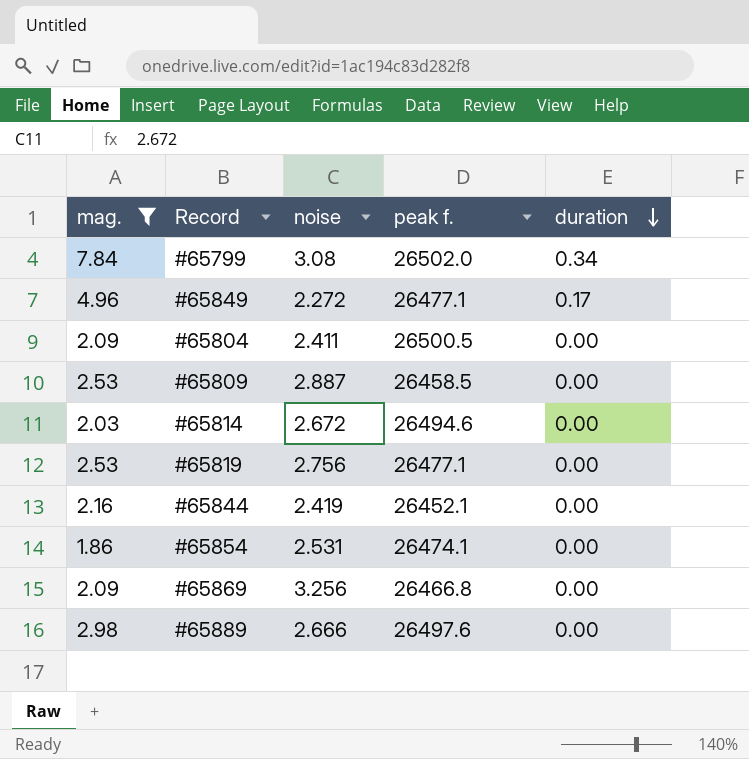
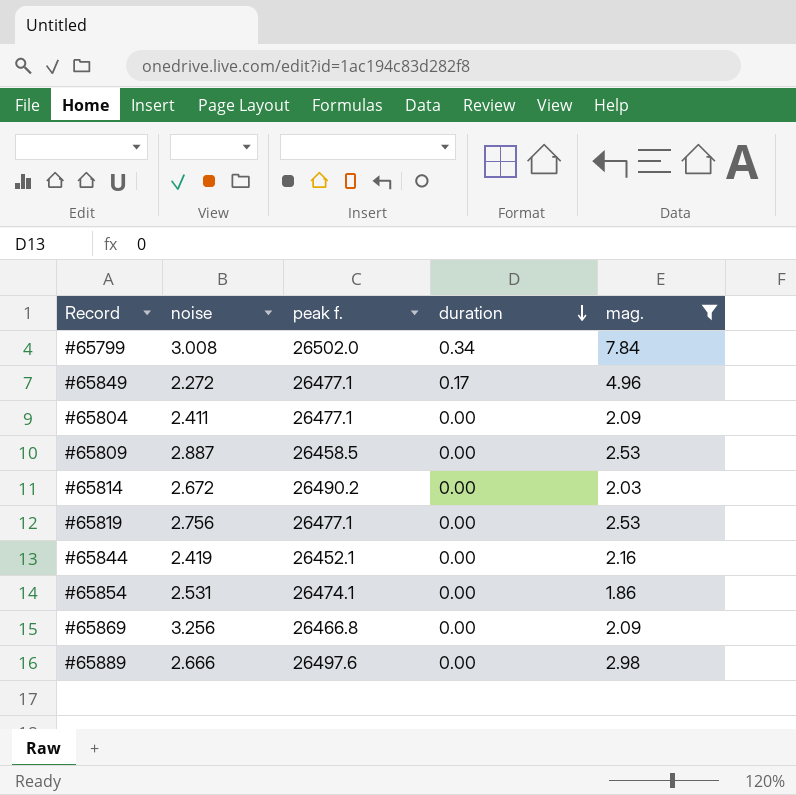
column mag. | position: 1 -> 5
#65799 | noise: 3.08 -> 3.008
#65804 | peak f.: 26500.5 -> 26477.1
#65814 | peak f.: 26494.6 -> 26490.2

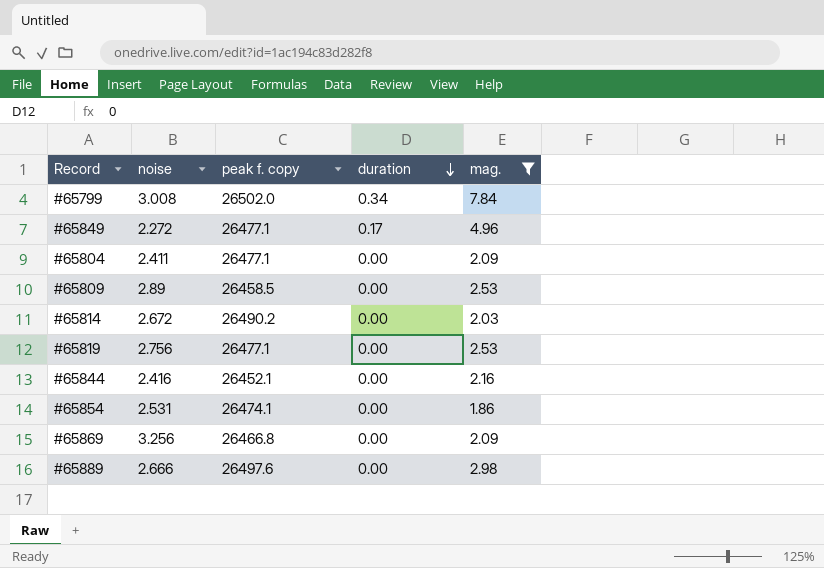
column name: peak f. -> peak f. copy
#65809 | noise: 2.887 -> 2.89
#65844 | noise: 2.419 -> 2.416

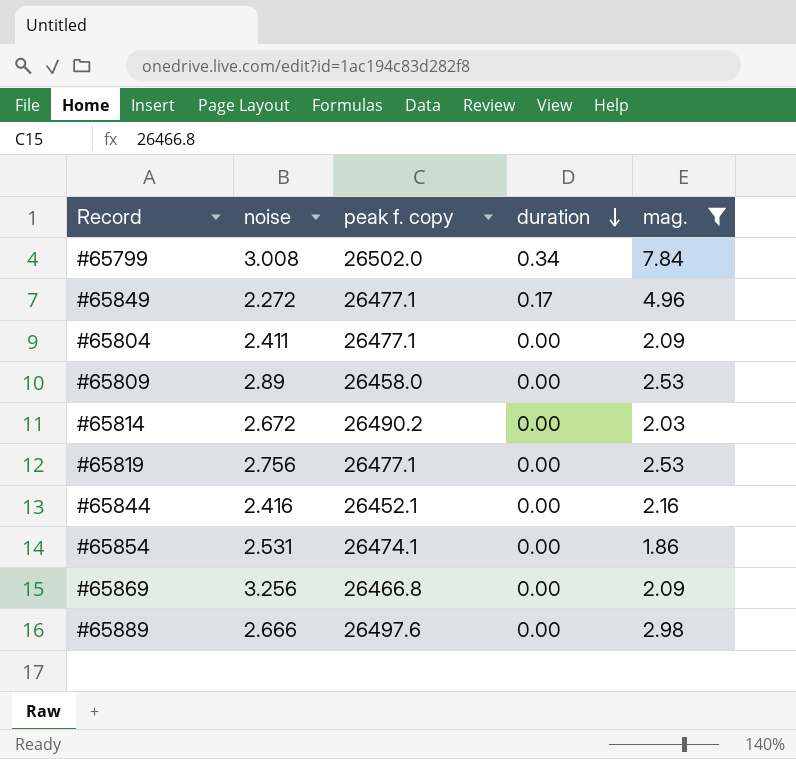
#65809 | peak f. copy: 26458.5 -> 26458.0

